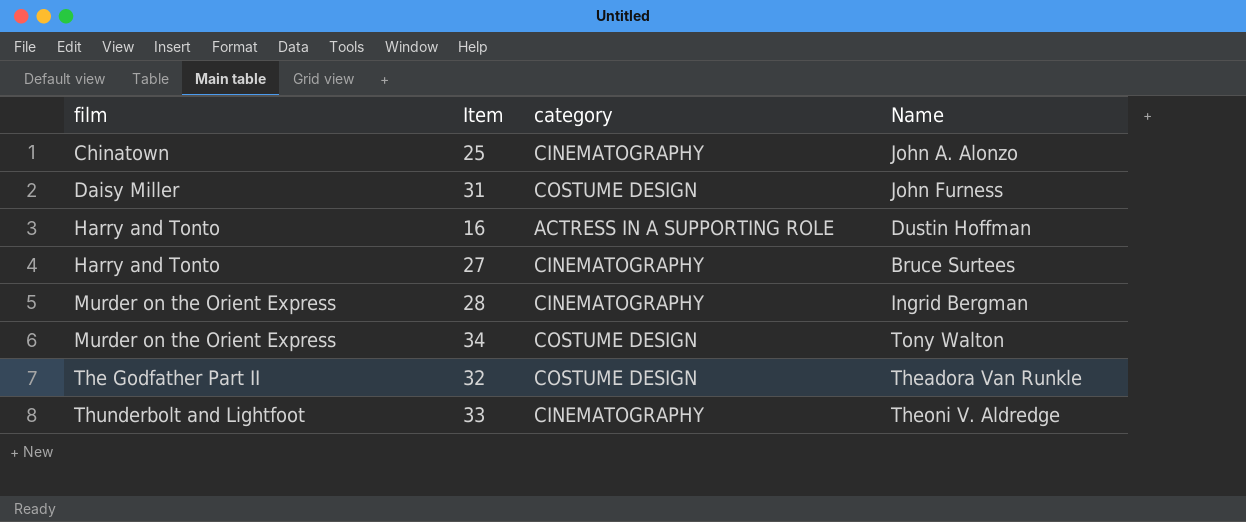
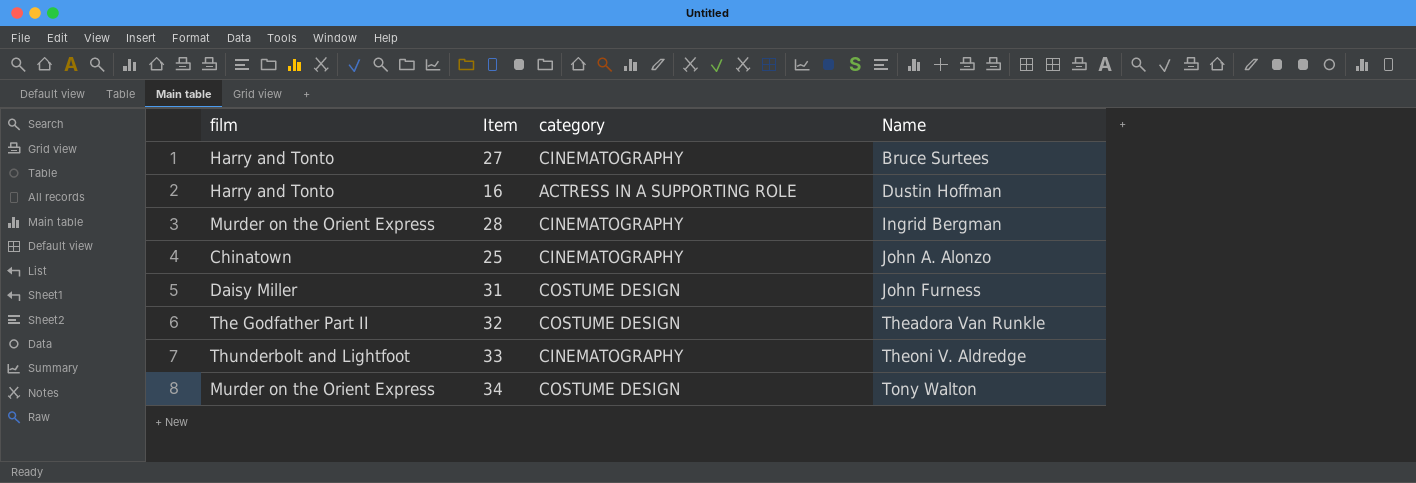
row order: film ascending -> Name ascending

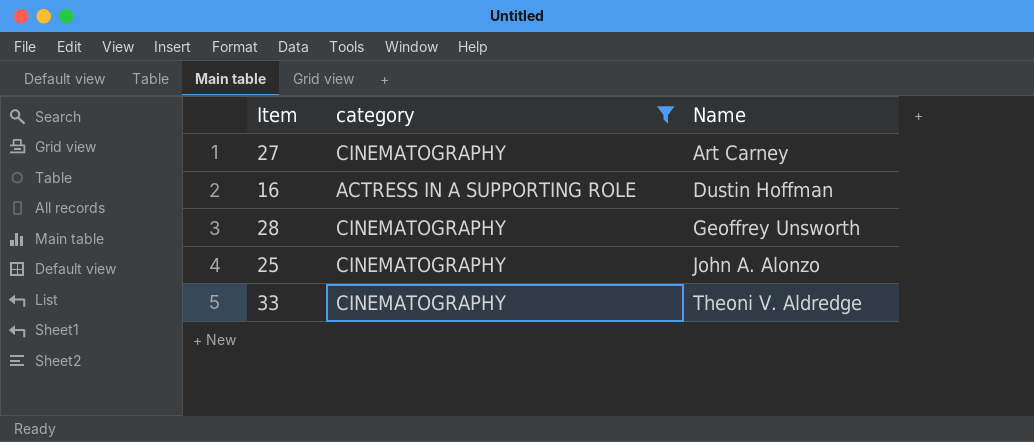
filter: none -> category != COSTUME DESIGN
column film | position: 1 -> none
27 | Name: Bruce Surtees -> Art Carney
28 | Name: Ingrid Bergman -> Geoffrey Unsworth

